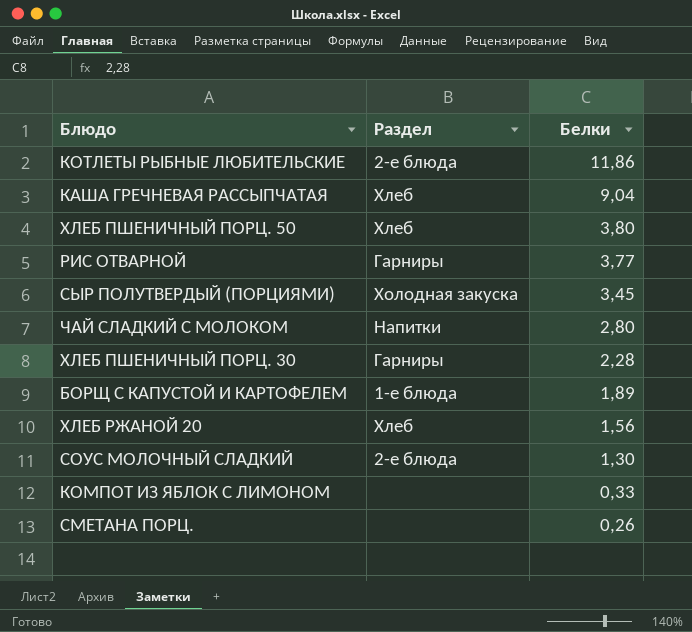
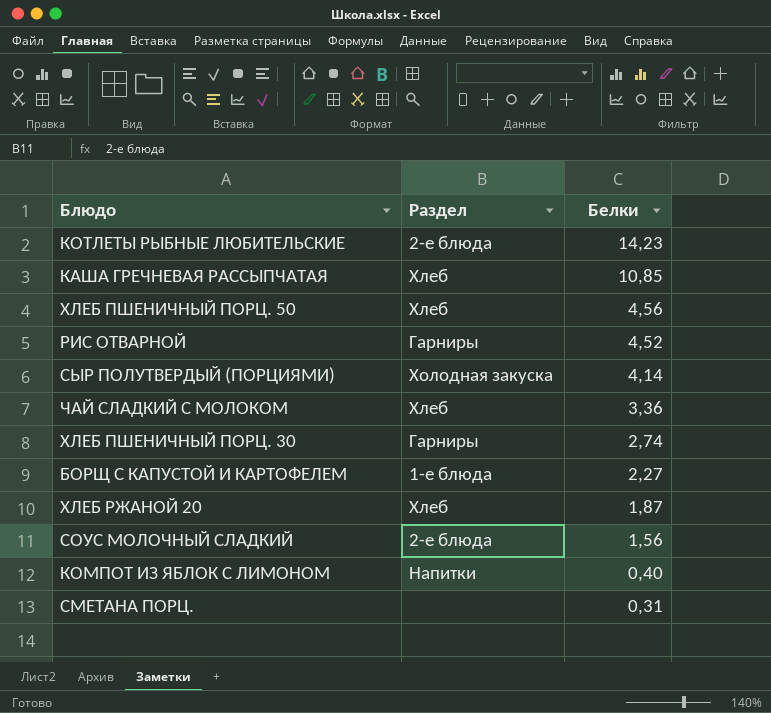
КОТЛЕТЫ РЫБНЫЕ ЛЮБИТЕЛЬСКИЕ | Белки: 11,86 -> 14,23
КАША ГРЕЧНЕВАЯ РАССЫПЧАТАЯ | Белки: 9,04 -> 10,85
ХЛЕБ ПШЕНИЧНЫЙ ПОРЦ. 50 | Белки: 3,80 -> 4,56
РИС ОТВАРНОЙ | Белки: 3,77 -> 4,52
СЫР ПОЛУТВЕРДЫЙ (ПОРЦИЯМИ) | Белки: 3,45 -> 4,14
ЧАЙ СЛАДКИЙ С МОЛОКОМ | Раздел: Напитки -> Хлеб
ЧАЙ СЛАДКИЙ С МОЛОКОМ | Белки: 2,80 -> 3,36
ХЛЕБ ПШЕНИЧНЫЙ ПОРЦ. 30 | Белки: 2,28 -> 2,74
БОРЩ С КАПУСТОЙ И КАРТОФЕЛЕМ | Белки: 1,89 -> 2,27
ХЛЕБ РЖАНОЙ 20 | Белки: 1,56 -> 1,87
СОУС МОЛОЧНЫЙ СЛАДКИЙ | Белки: 1,30 -> 1,56
КОМПОТ ИЗ ЯБЛОК С ЛИМОНОМ | Раздел: none -> Напитки
КОМПОТ ИЗ ЯБЛОК С ЛИМОНОМ | Белки: 0,33 -> 0,40
СМЕТАНА ПОРЦ. | Белки: 0,26 -> 0,31

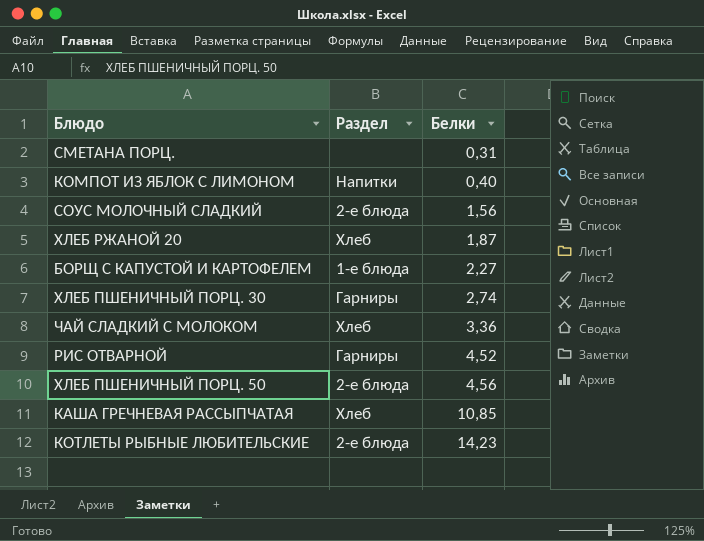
row order: Белки descending -> Белки ascending
row СЫР ПОЛУТВЕРДЫЙ (ПОРЦИЯМИ): Холодная закуска | 4,14 -> none
ХЛЕБ ПШЕНИЧНЫЙ ПОРЦ. 50 | Раздел: Хлеб -> 2-е блюда

